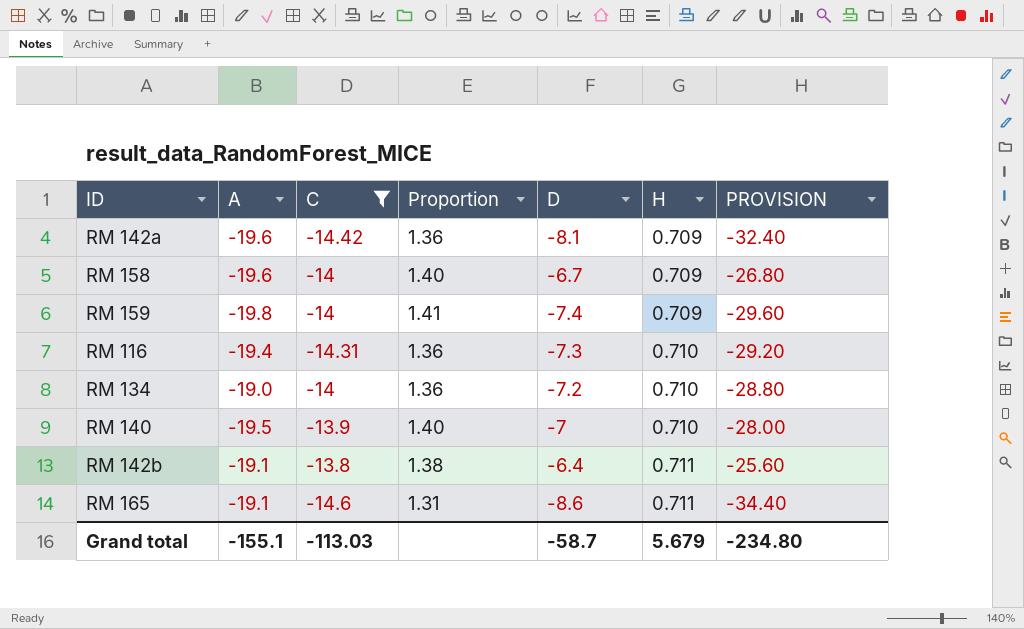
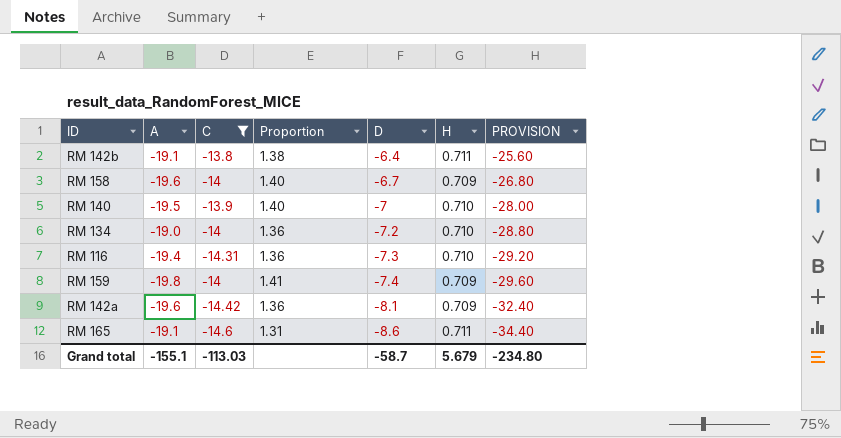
row order: H ascending -> D descending

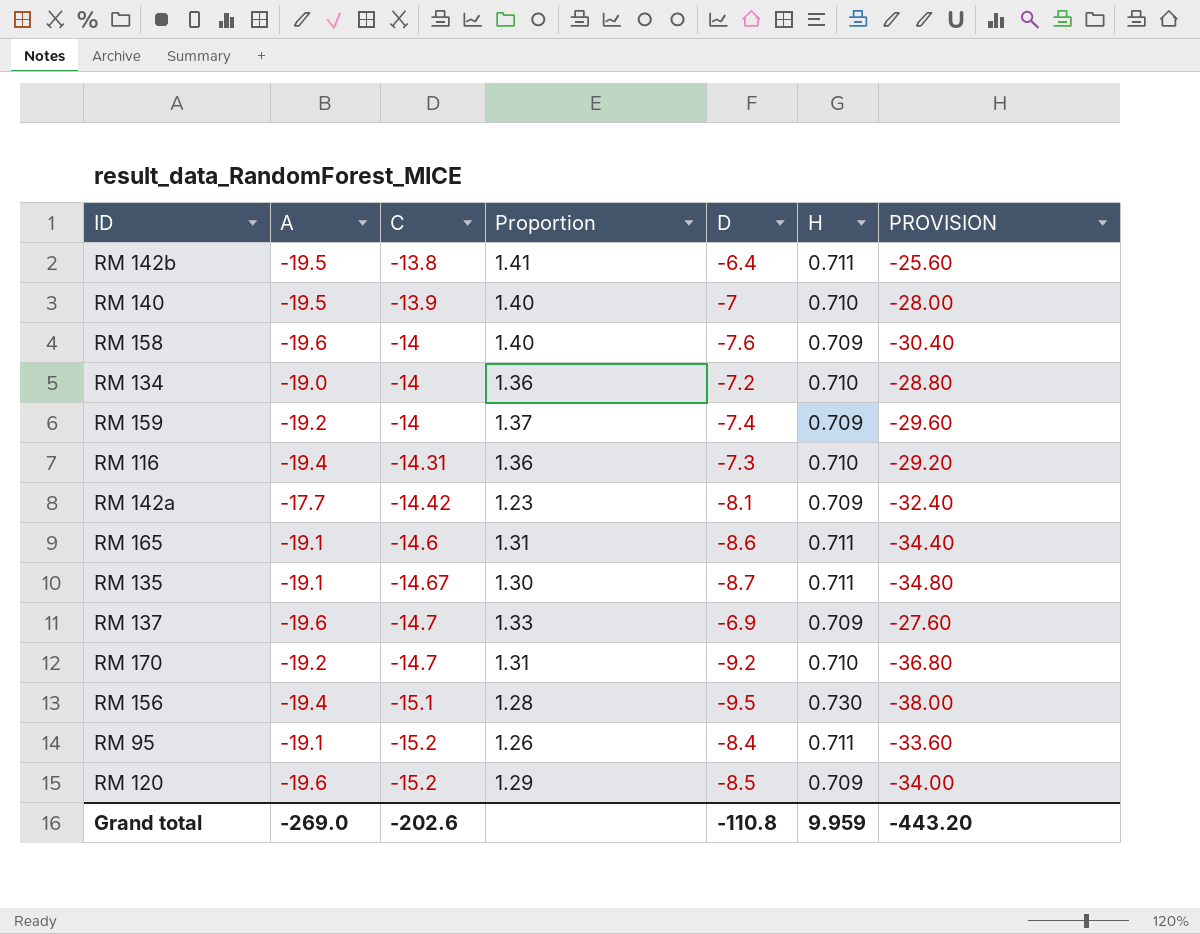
filter: C >= -14.6 -> none
row order: D descending -> C descending
RM 142b | A: -19.1 -> -19.5
RM 142b | Proportion: 1.38 -> 1.41
RM 158 | D: -6.7 -> -7.6
RM 158 | PROVISION: -26.80 -> -30.40
RM 159 | A: -19.8 -> -19.2
RM 159 | Proportion: 1.41 -> 1.37
RM 142a | A: -19.6 -> -17.7
RM 142a | Proportion: 1.36 -> 1.23
Grand total | A: -155.1 -> -269.0
Grand total | C: -113.03 -> -202.6
Grand total | D: -58.7 -> -110.8
Grand total | H: 5.679 -> 9.959
Grand total | PROVISION: -234.80 -> -443.20

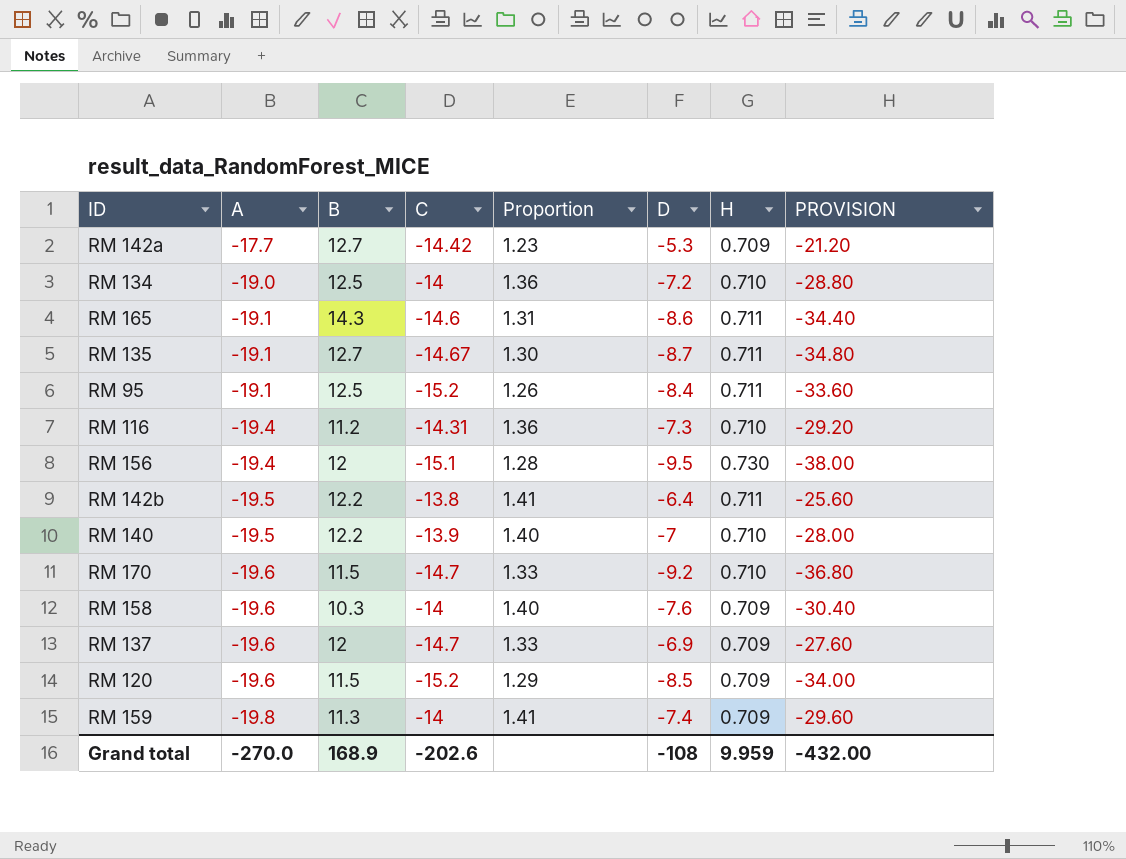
row order: C descending -> A descending
column B | position: none -> 3
RM 142a | D: -8.1 -> -5.3
RM 142a | PROVISION: -32.40 -> -21.20
RM 170 | A: -19.2 -> -19.6
RM 170 | Proportion: 1.31 -> 1.33
RM 159 | A: -19.2 -> -19.8
RM 159 | Proportion: 1.37 -> 1.41
Grand total | A: -269.0 -> -270.0
Grand total | D: -110.8 -> -108
Grand total | PROVISION: -443.20 -> -432.00

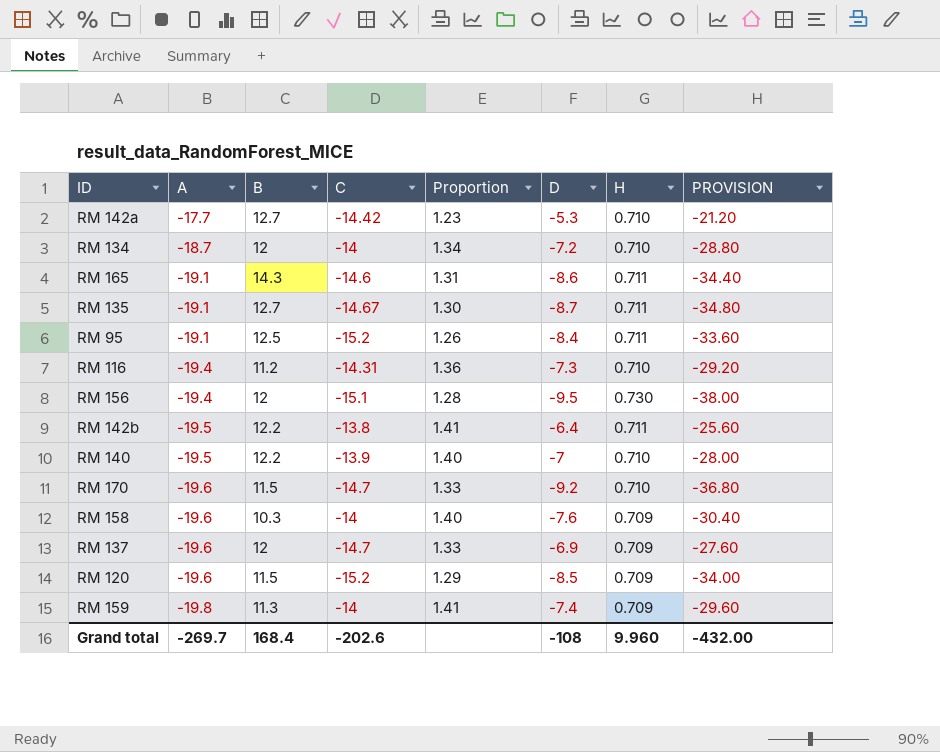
RM 142a | H: 0.709 -> 0.710
RM 134 | A: -19.0 -> -18.7
RM 134 | B: 12.5 -> 12
RM 134 | Proportion: 1.36 -> 1.34
Grand total | A: -270.0 -> -269.7
Grand total | B: 168.9 -> 168.4
Grand total | H: 9.959 -> 9.960

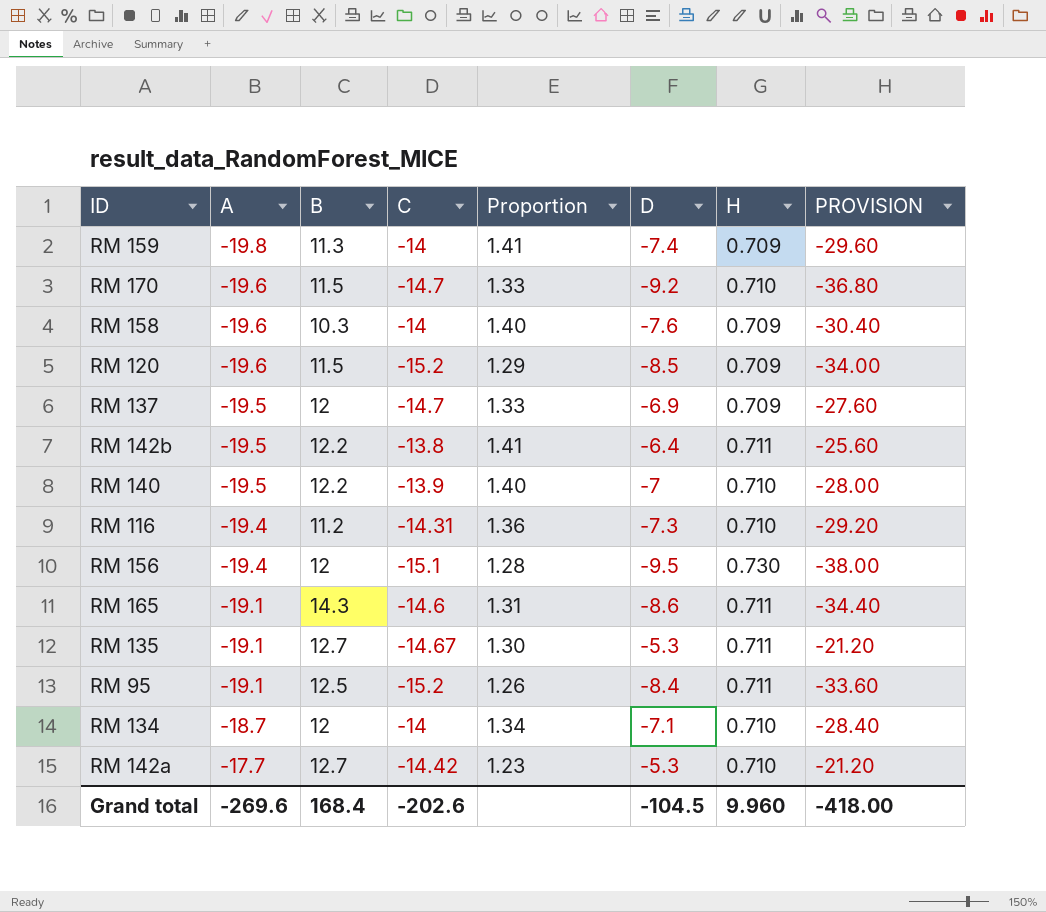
row order: A descending -> A ascending
RM 137 | A: -19.6 -> -19.5
RM 135 | D: -8.7 -> -5.3
RM 135 | PROVISION: -34.80 -> -21.20
RM 134 | D: -7.2 -> -7.1
RM 134 | PROVISION: -28.80 -> -28.40
Grand total | A: -269.7 -> -269.6
Grand total | D: -108 -> -104.5
Grand total | PROVISION: -432.00 -> -418.00

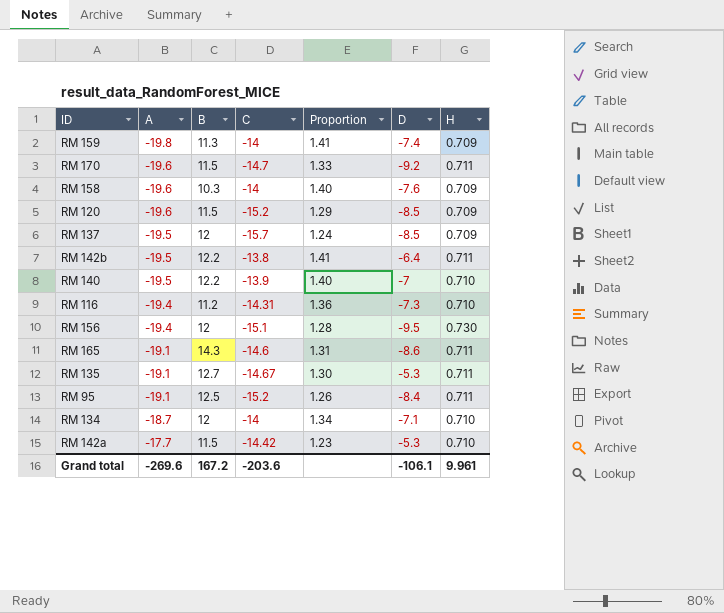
column PROVISION | formula: [D] * 4 -> none
RM 170 | H: 0.710 -> 0.711
RM 137 | C: -14.7 -> -15.7
RM 137 | Proportion: 1.33 -> 1.24
RM 137 | D: -6.9 -> -8.5
RM 142a | B: 12.7 -> 11.5
Grand total | B: 168.4 -> 167.2
Grand total | C: -202.6 -> -203.6
Grand total | D: -104.5 -> -106.1
Grand total | H: 9.960 -> 9.961

